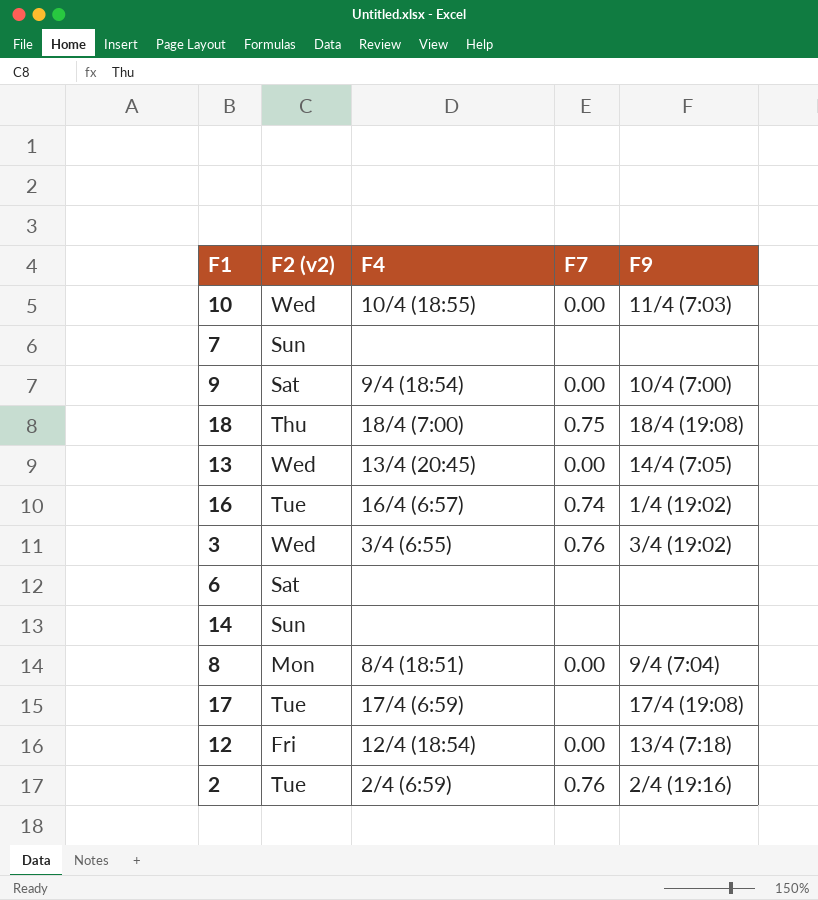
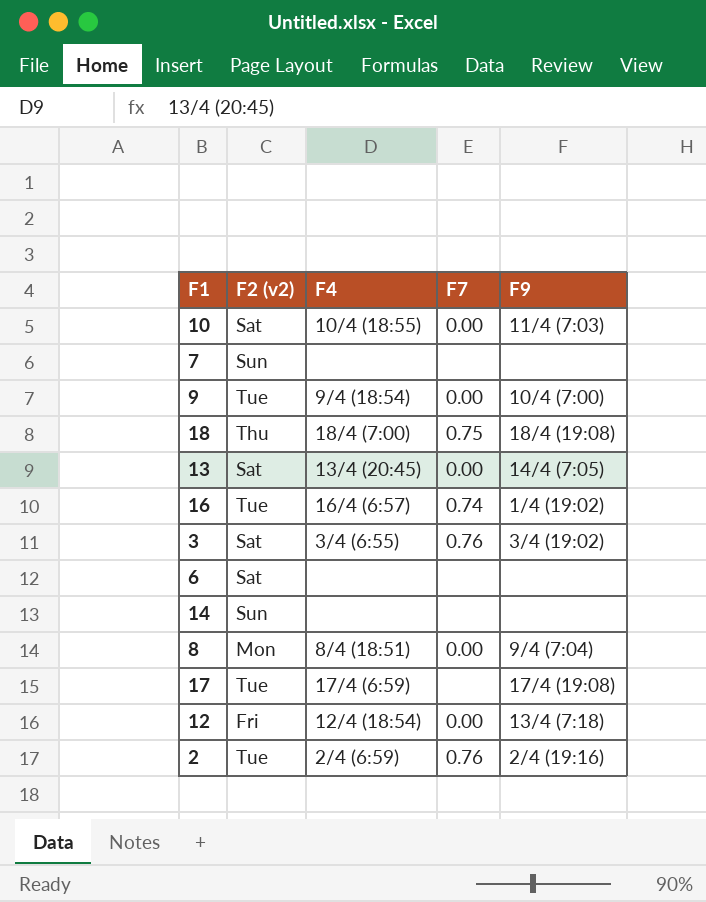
10 | F2 (v2): Wed -> Sat
9 | F2 (v2): Sat -> Tue
13 | F2 (v2): Wed -> Sat
3 | F2 (v2): Wed -> Sat

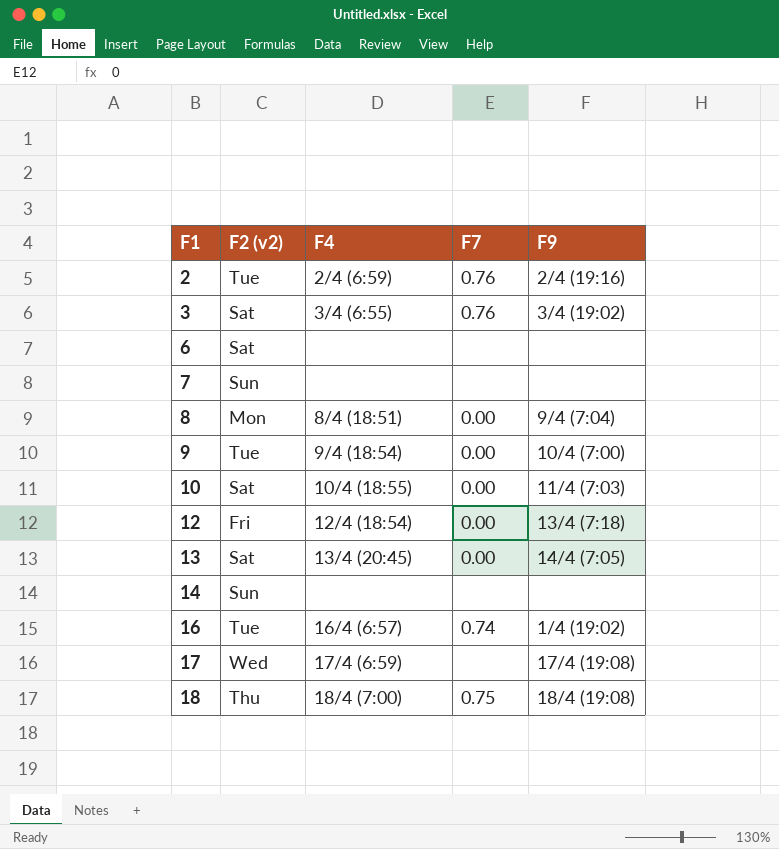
row order: none -> F1 ascending
17 | F2 (v2): Tue -> Wed

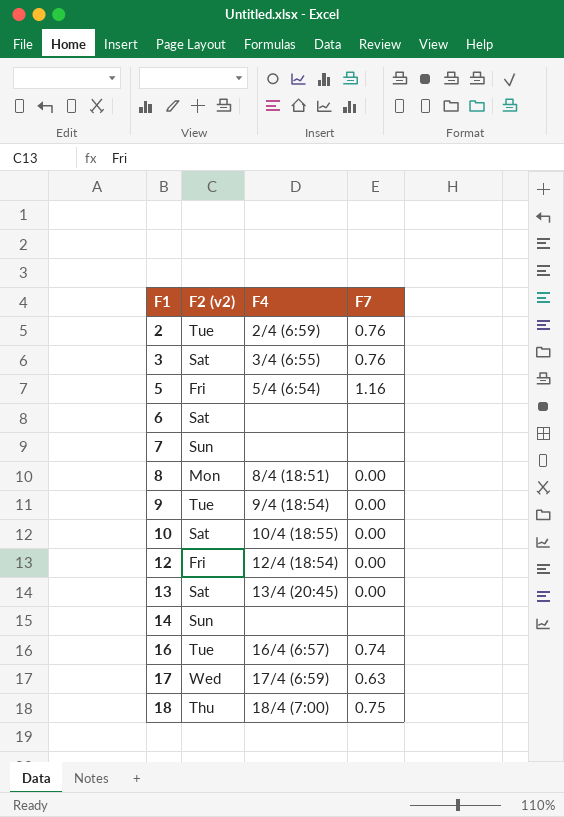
column F9 | position: 5 -> none
row 5: none -> Fri | 5/4 (6:54) | 1.16
17 | F7: none -> 0.63

